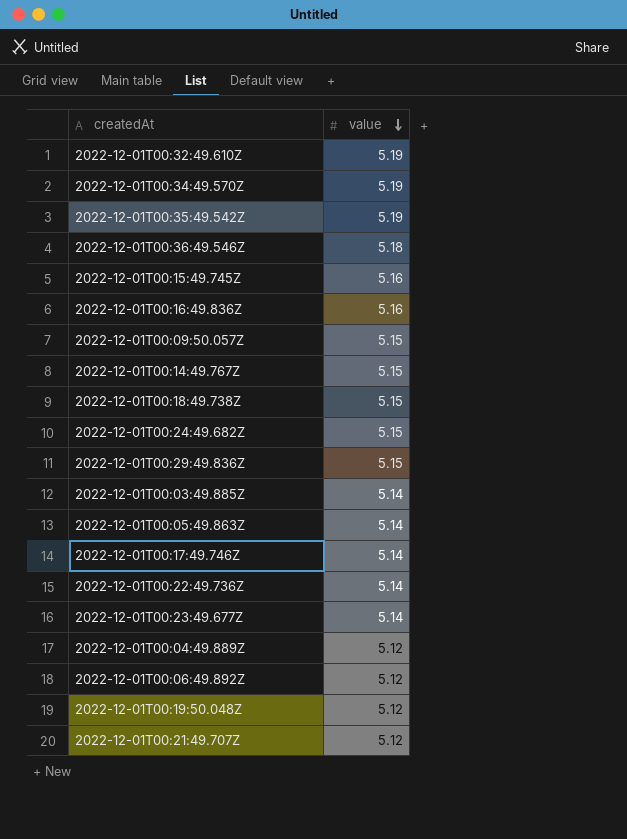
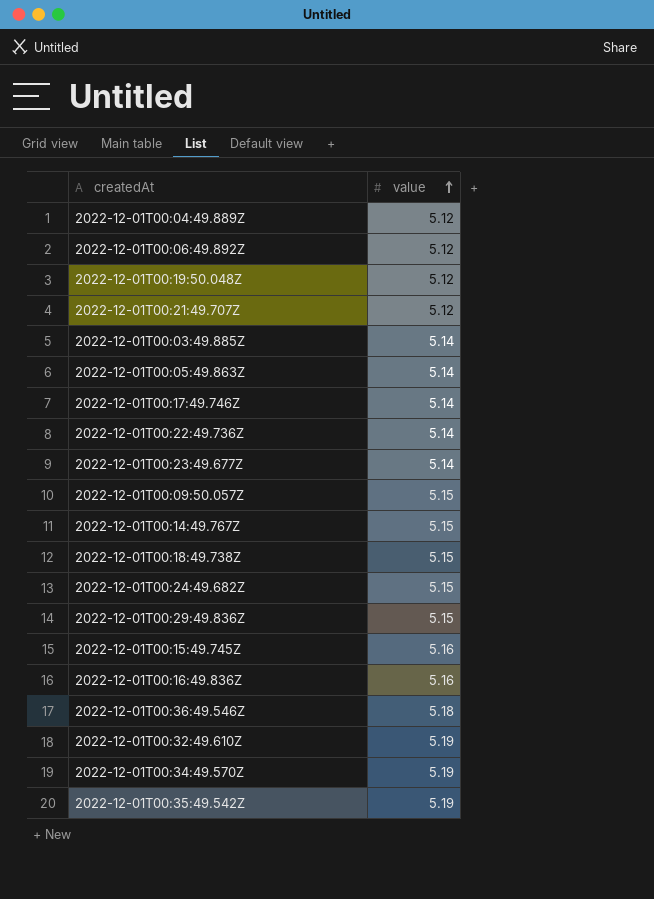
row order: value descending -> value ascending

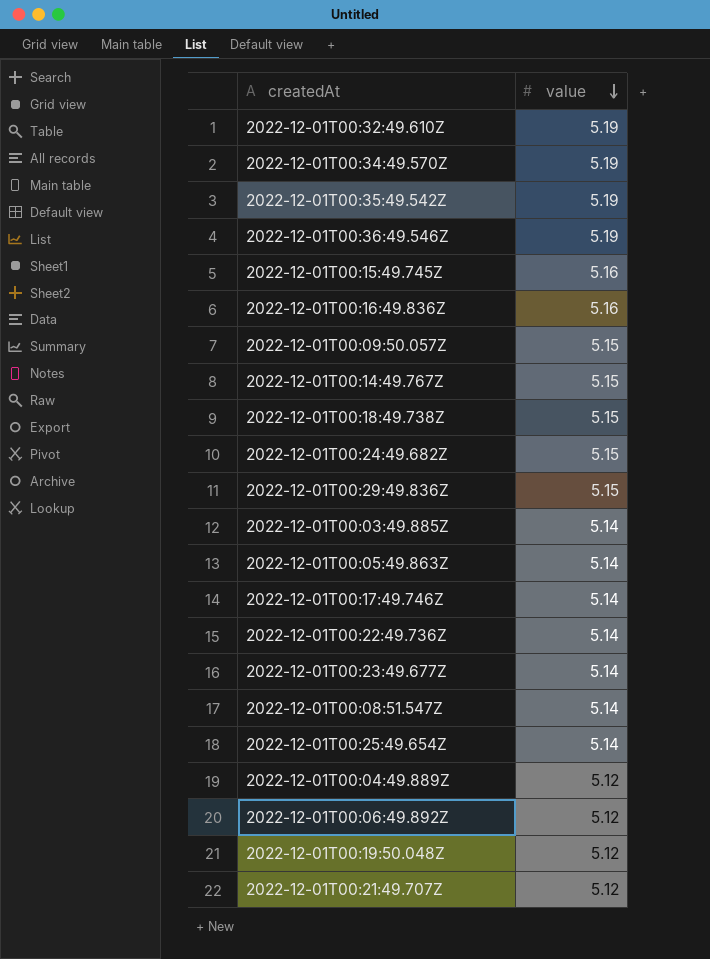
row order: value ascending -> value descending
2022-12-01T00:36:49.546Z | value: 5.18 -> 5.19
row 2022-12-01T00:08:51.547Z: none -> 5.14
row 2022-12-01T00:25:49.654Z: none -> 5.14

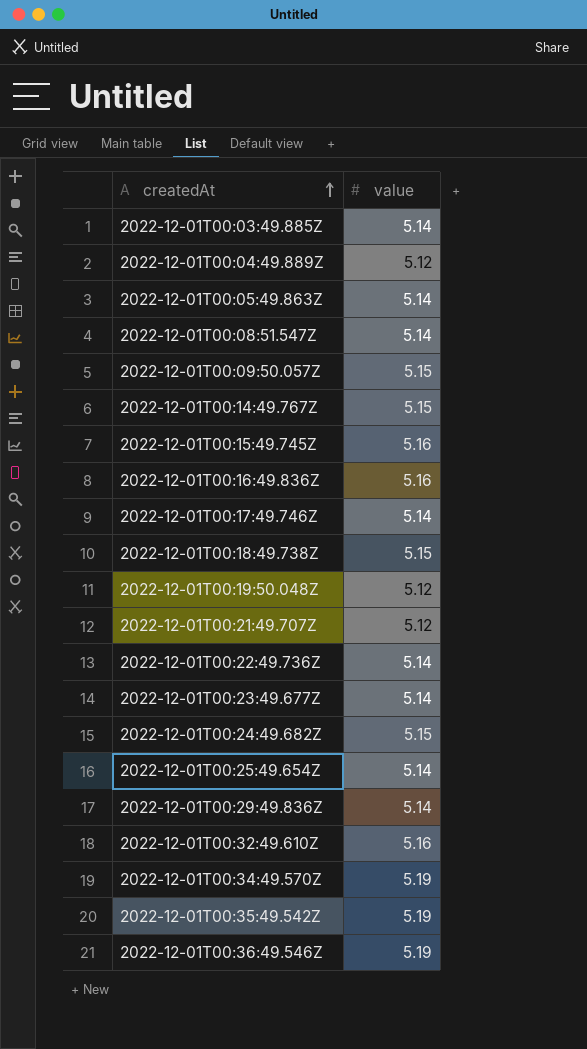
row order: value descending -> createdAt ascending
row 2022-12-01T00:06:49.892Z: 5.12 -> none
2022-12-01T00:29:49.836Z | value: 5.15 -> 5.14
2022-12-01T00:32:49.610Z | value: 5.19 -> 5.16

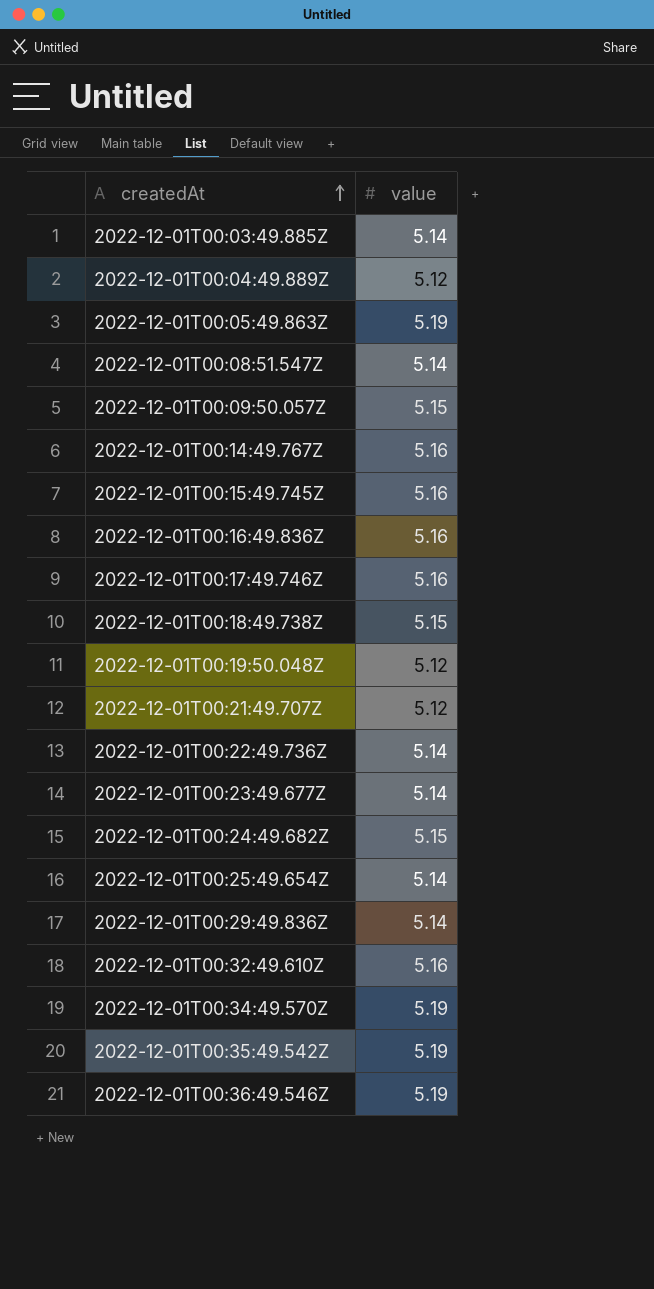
2022-12-01T00:05:49.863Z | value: 5.14 -> 5.19
2022-12-01T00:14:49.767Z | value: 5.15 -> 5.16
2022-12-01T00:17:49.746Z | value: 5.14 -> 5.16

